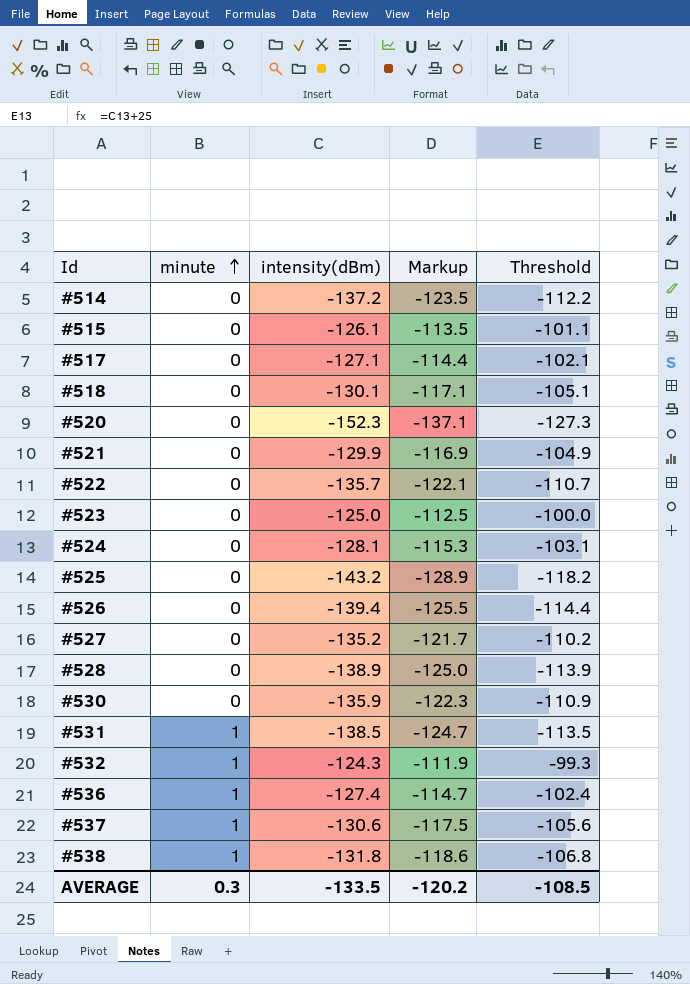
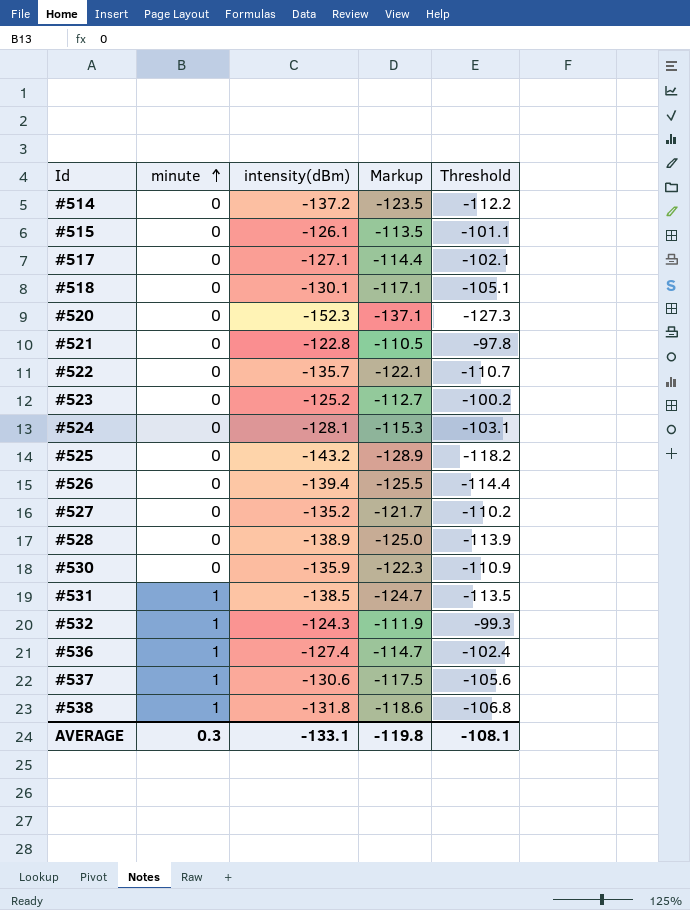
#521 | intensity(dBm): -129.9 -> -122.8
#521 | Markup: -116.9 -> -110.5
#521 | Threshold: -104.9 -> -97.8
#523 | intensity(dBm): -125.0 -> -125.2
#523 | Markup: -112.5 -> -112.7
#523 | Threshold: -100.0 -> -100.2
AVERAGE | intensity(dBm): -133.5 -> -133.1
AVERAGE | Markup: -120.2 -> -119.8
AVERAGE | Threshold: -108.5 -> -108.1

